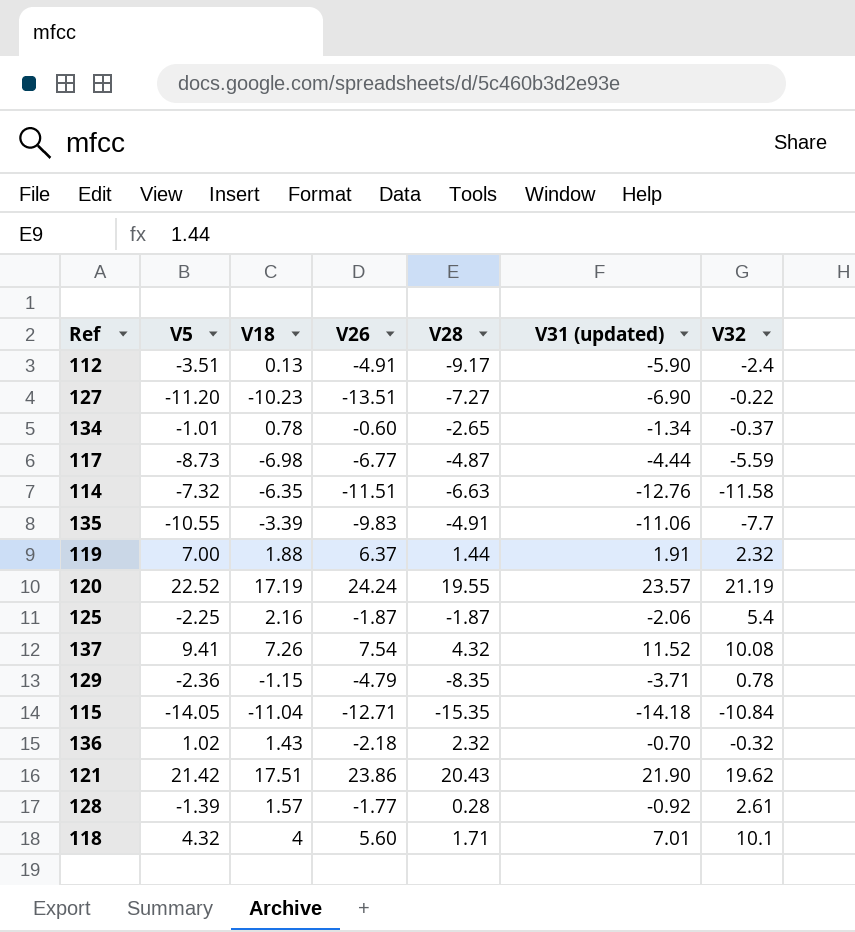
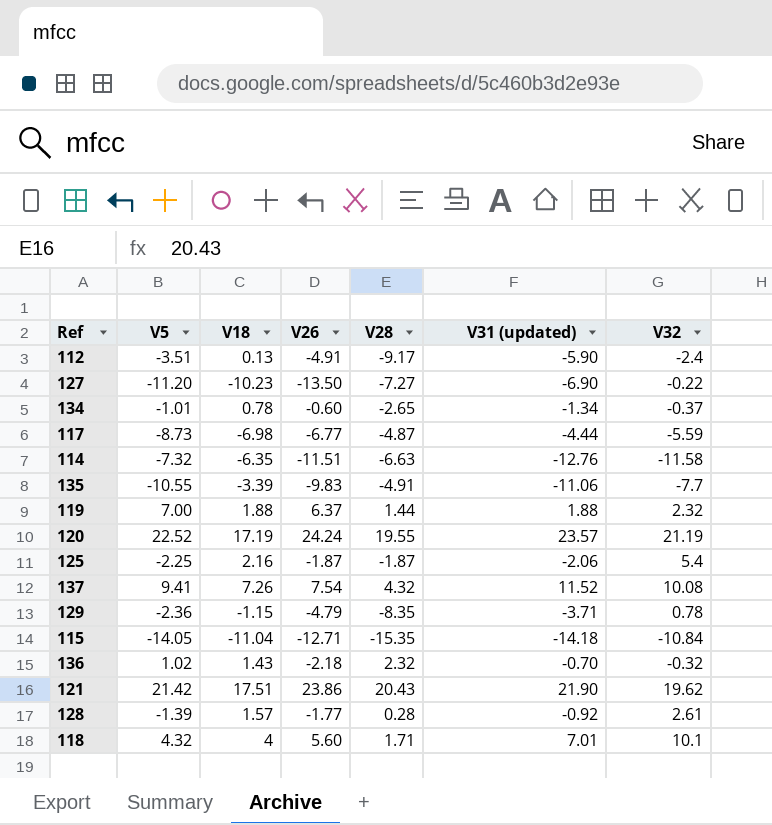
127 | V26: -13.51 -> -13.50
119 | V31 (updated): 1.91 -> 1.88

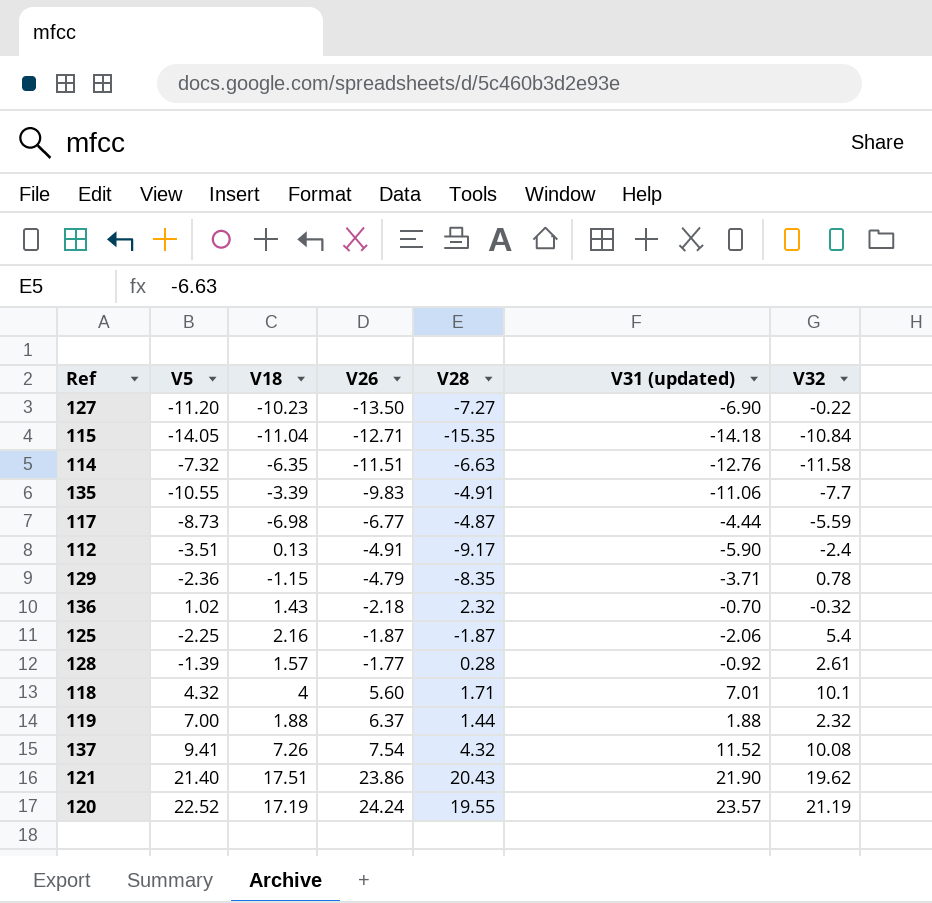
row order: none -> V26 ascending
row 134: -1.01 | 0.78 | -0.60 | -2.65 | -1.34 | -0.37 -> none
121 | V5: 21.42 -> 21.40

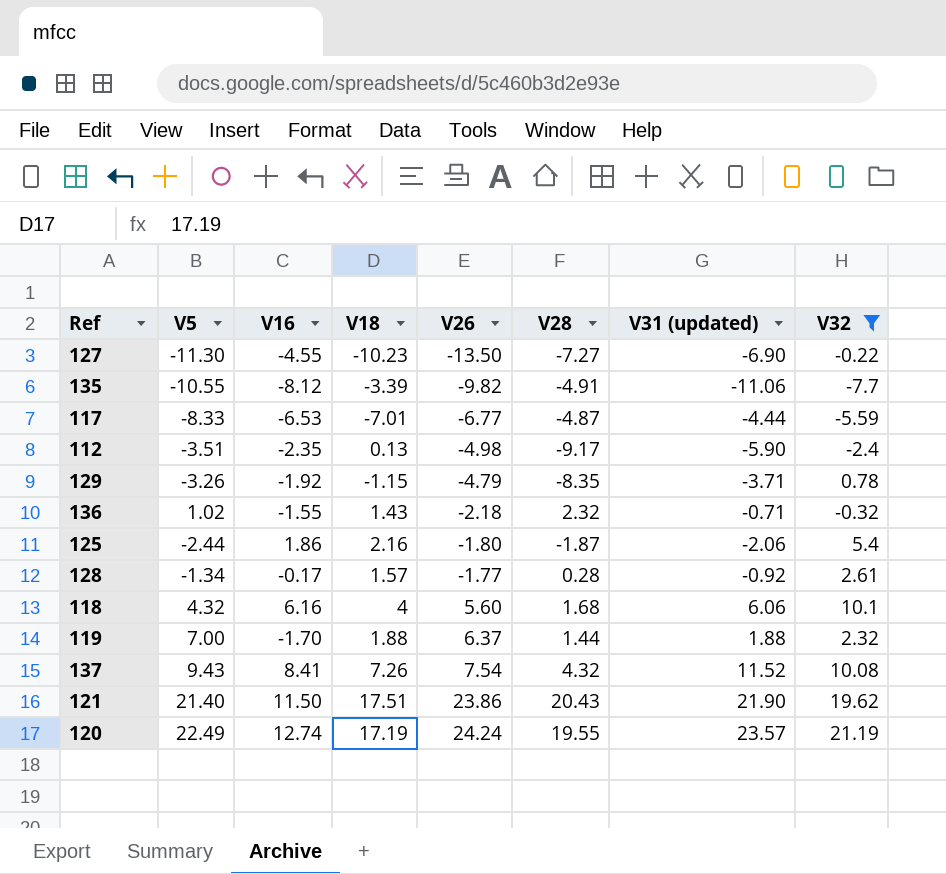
filter: none -> V32 >= -7.7
column V16 | position: none -> 3
127 | V5: -11.20 -> -11.30
135 | V26: -9.83 -> -9.82
117 | V5: -8.73 -> -8.33
117 | V18: -6.98 -> -7.01
112 | V26: -4.91 -> -4.98
129 | V5: -2.36 -> -3.26
136 | V31 (updated): -0.70 -> -0.71
125 | V5: -2.25 -> -2.44
125 | V26: -1.87 -> -1.80
128 | V5: -1.39 -> -1.34
118 | V28: 1.71 -> 1.68
118 | V31 (updated): 7.01 -> 6.06
137 | V5: 9.41 -> 9.43
120 | V5: 22.52 -> 22.49

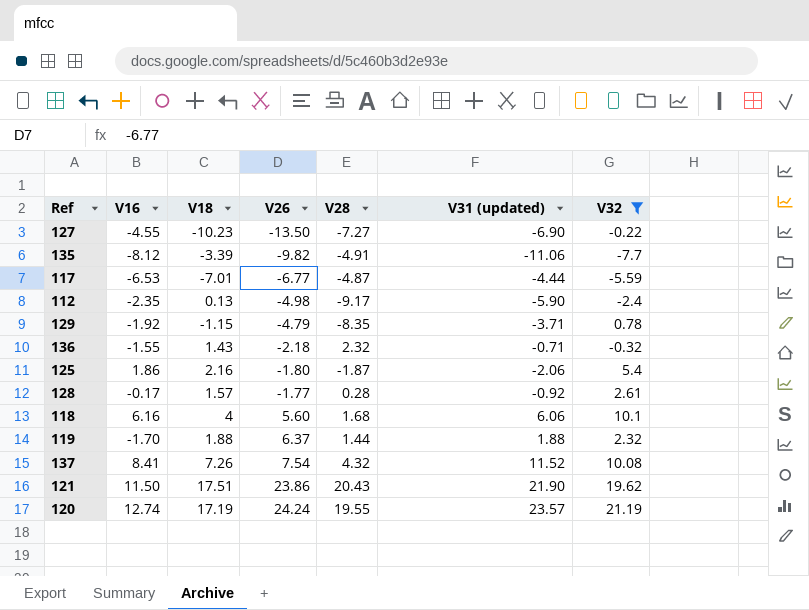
column V5 | position: 2 -> none

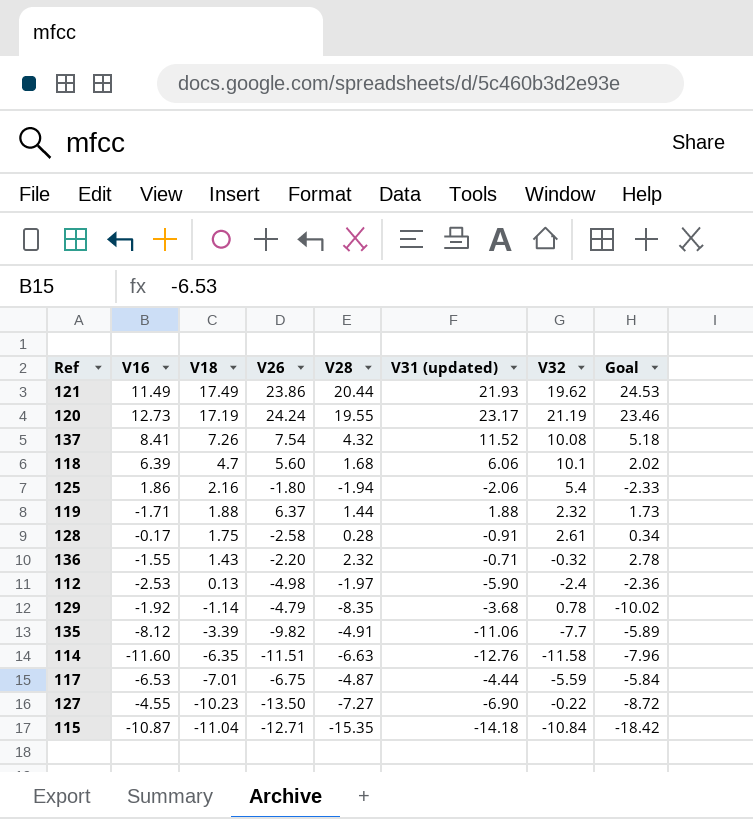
filter: V32 >= -7.7 -> none
row order: V26 ascending -> V18 descending
column Goal | formula: none -> [V28] * 1.2
121 | V16: 11.50 -> 11.49
121 | V18: 17.51 -> 17.49
121 | V28: 20.43 -> 20.44
121 | V31 (updated): 21.90 -> 21.93
120 | V16: 12.74 -> 12.73
120 | V31 (updated): 23.57 -> 23.17
118 | V16: 6.16 -> 6.39
118 | V18: 4 -> 4.7
125 | V28: -1.87 -> -1.94
119 | V16: -1.70 -> -1.71
128 | V18: 1.57 -> 1.75
128 | V26: -1.77 -> -2.58
128 | V31 (updated): -0.92 -> -0.91
136 | V26: -2.18 -> -2.20
112 | V16: -2.35 -> -2.53
112 | V28: -9.17 -> -1.97
129 | V18: -1.15 -> -1.14
129 | V31 (updated): -3.71 -> -3.68
117 | V26: -6.77 -> -6.75

